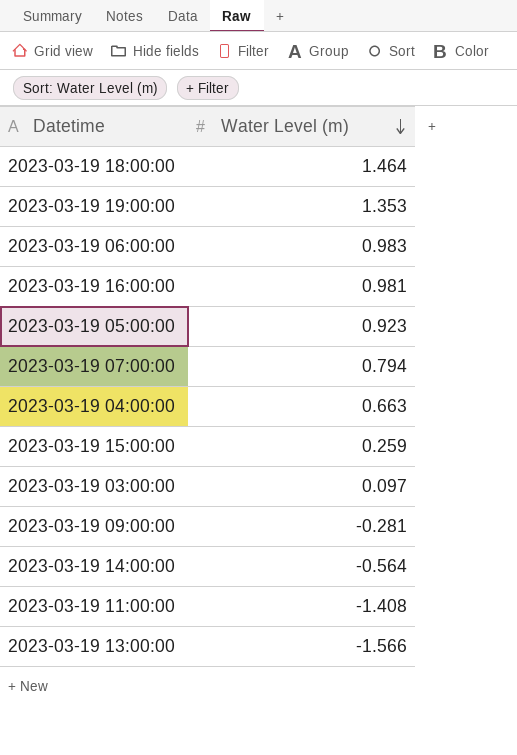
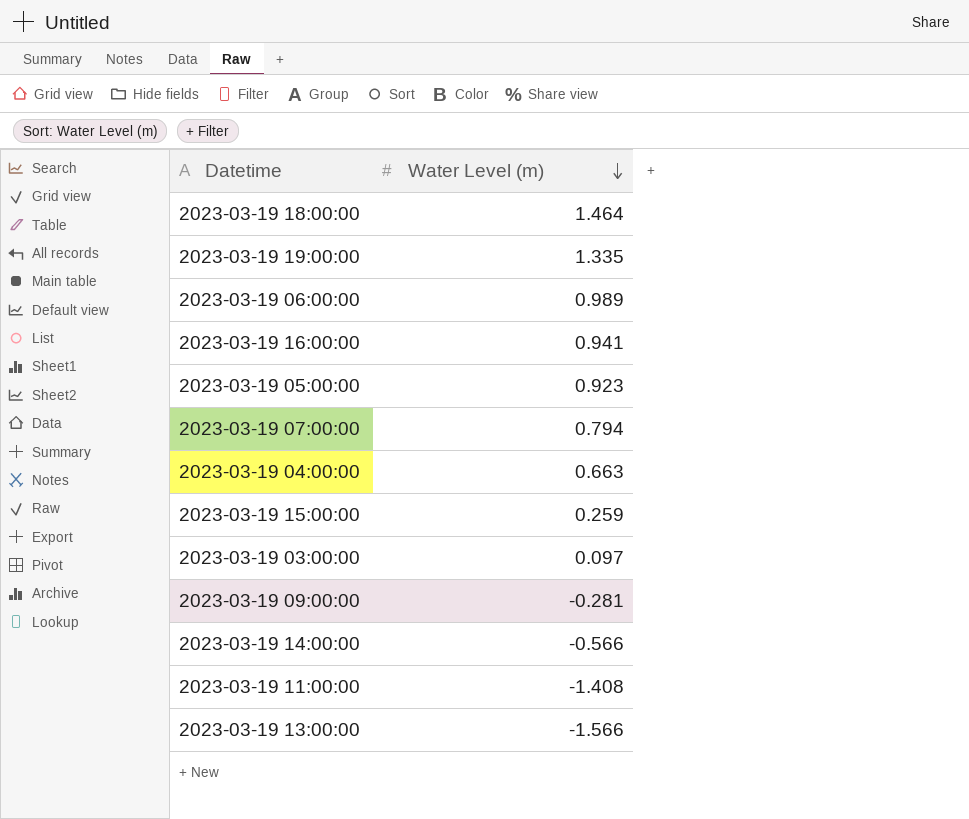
2023-03-19 19:00:00 | Water Level (m): 1.353 -> 1.335
2023-03-19 06:00:00 | Water Level (m): 0.983 -> 0.989
2023-03-19 16:00:00 | Water Level (m): 0.981 -> 0.941
2023-03-19 14:00:00 | Water Level (m): -0.564 -> -0.566

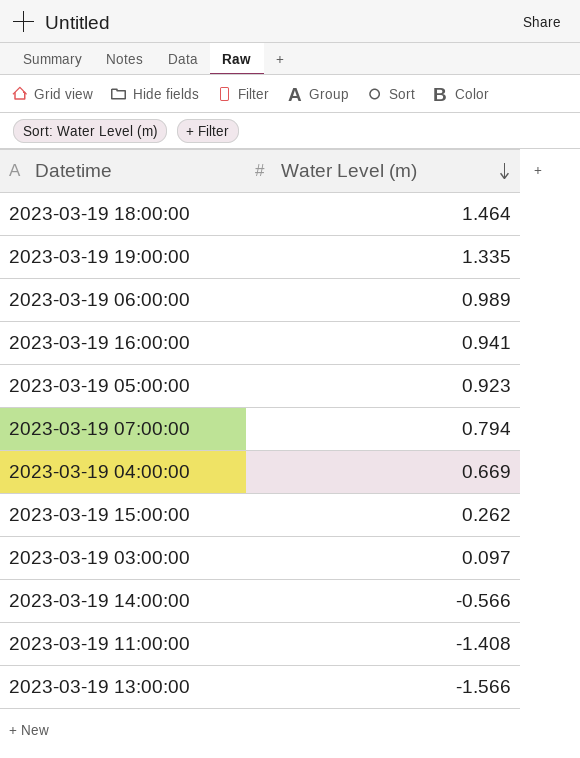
row 2023-03-19 09:00:00: -0.281 -> none
2023-03-19 04:00:00 | Water Level (m): 0.663 -> 0.669
2023-03-19 15:00:00 | Water Level (m): 0.259 -> 0.262

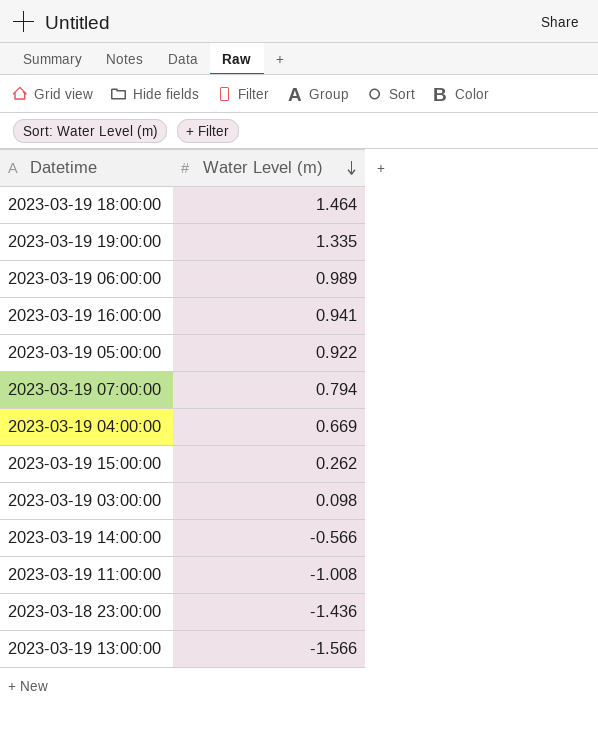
2023-03-19 05:00:00 | Water Level (m): 0.923 -> 0.922
2023-03-19 03:00:00 | Water Level (m): 0.097 -> 0.098
2023-03-19 11:00:00 | Water Level (m): -1.408 -> -1.008
row 2023-03-18 23:00:00: none -> -1.436

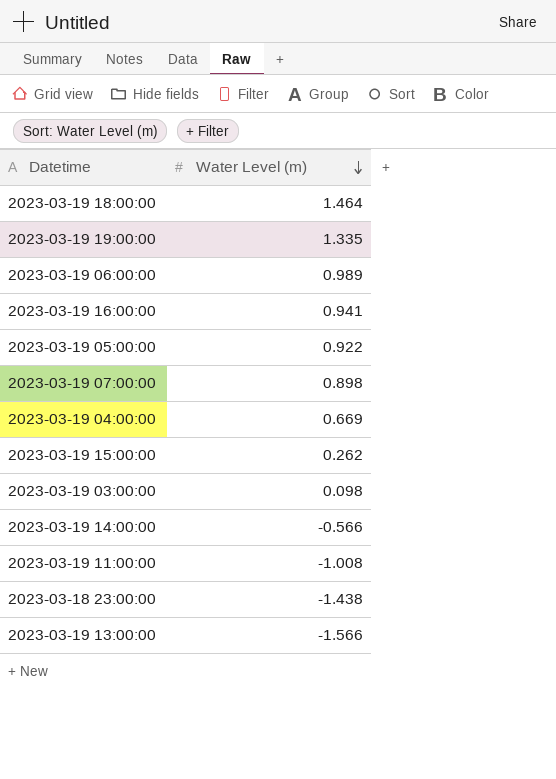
2023-03-19 07:00:00 | Water Level (m): 0.794 -> 0.898
2023-03-18 23:00:00 | Water Level (m): -1.436 -> -1.438

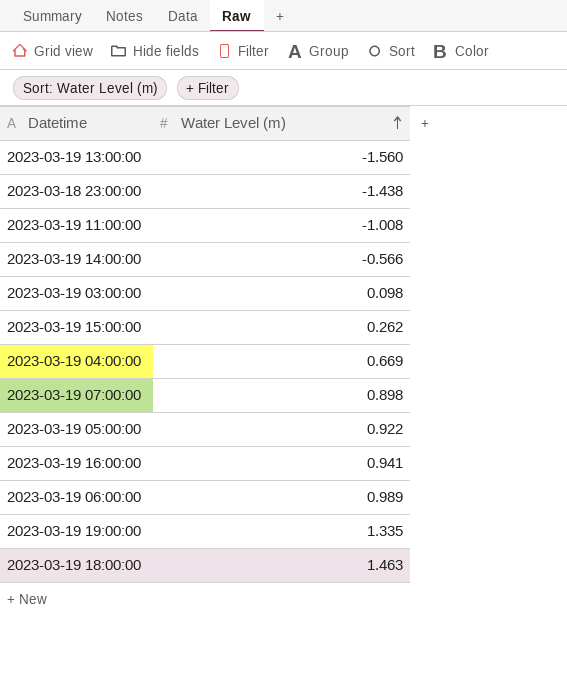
row order: Water Level (m) descending -> Water Level (m) ascending
2023-03-19 13:00:00 | Water Level (m): -1.566 -> -1.560
2023-03-19 18:00:00 | Water Level (m): 1.464 -> 1.463

